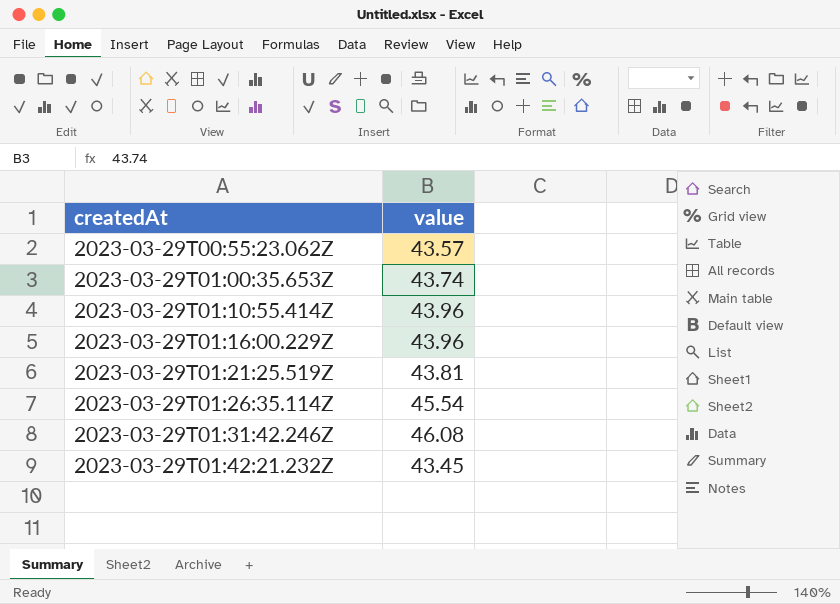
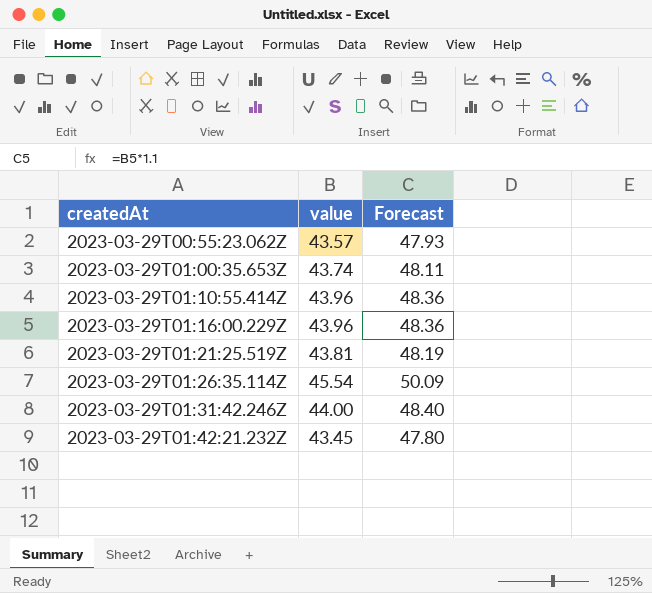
column Forecast | formula: none -> [value] * 1.1
2023-03-29T01:31:42.246Z | value: 46.08 -> 44.00

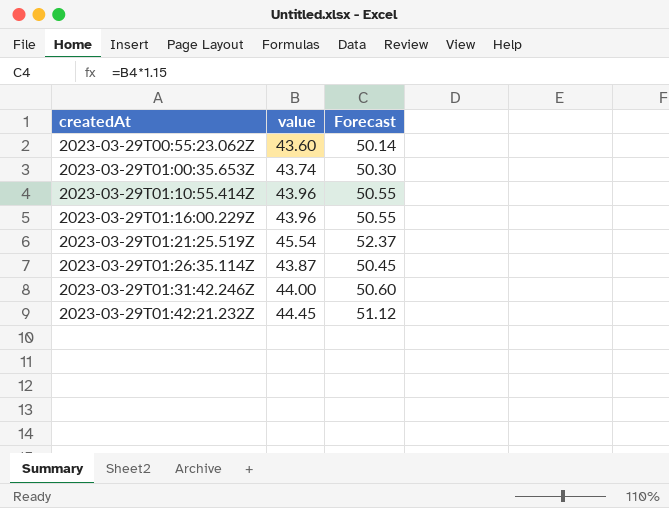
column Forecast | formula: [value] * 1.1 -> [value] * 1.15
2023-03-29T00:55:23.062Z | value: 43.57 -> 43.60
2023-03-29T01:21:25.519Z | value: 43.81 -> 45.54
2023-03-29T01:26:35.114Z | value: 45.54 -> 43.87
2023-03-29T01:42:21.232Z | value: 43.45 -> 44.45

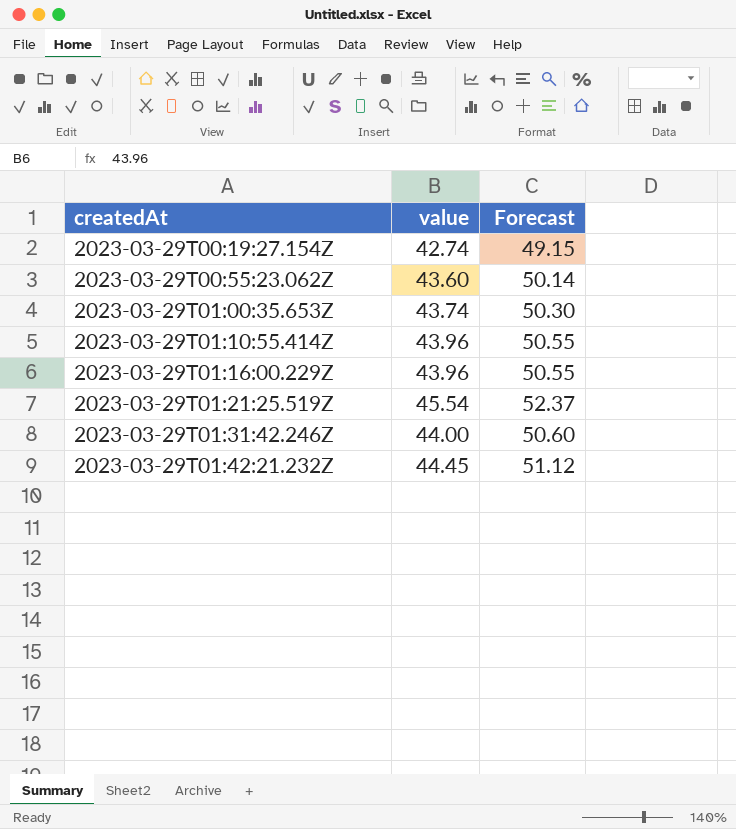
row 2023-03-29T01:26:35.114Z: 43.87 | 50.45 -> none
row 2023-03-29T00:19:27.154Z: none -> 42.74 | 49.15

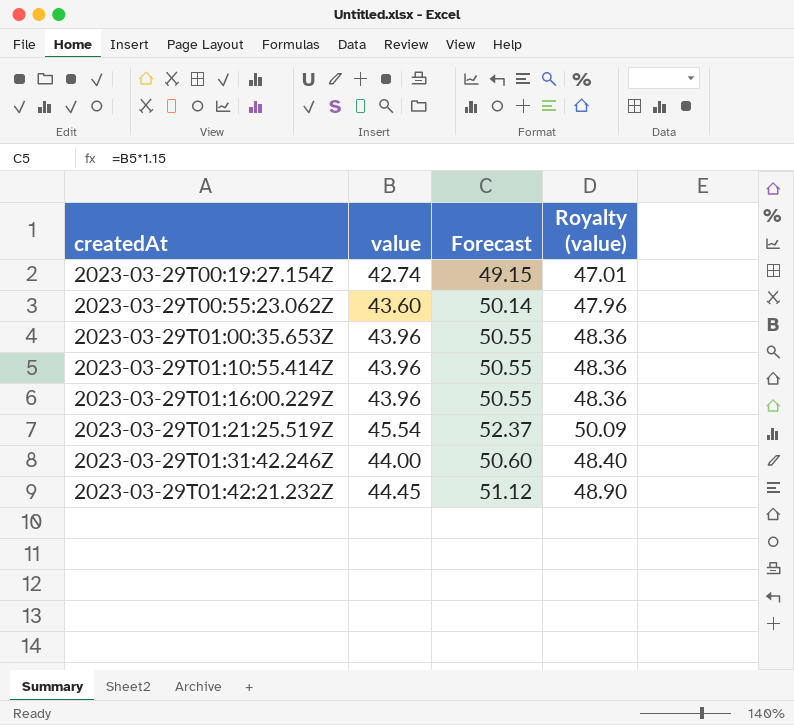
column Royalty (value) | formula: none -> [value] * 1.1
2023-03-29T01:00:35.653Z | value: 43.74 -> 43.96
2023-03-29T01:00:35.653Z | Forecast: 50.30 -> 50.55

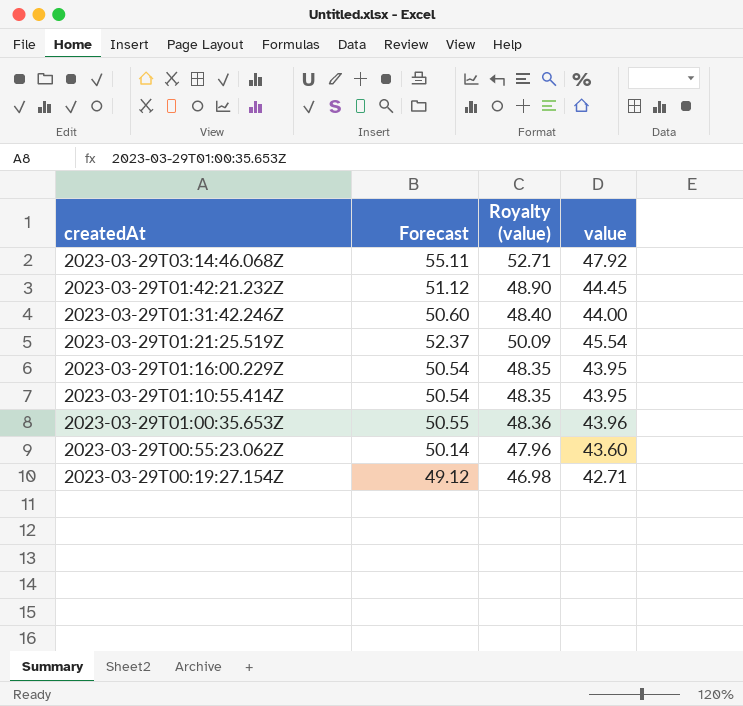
row order: createdAt ascending -> createdAt descending
column value | position: 2 -> 4
row 2023-03-29T03:14:46.068Z: none -> 55.11 | 52.71 | 47.92
2023-03-29T01:16:00.229Z | Forecast: 50.55 -> 50.54
2023-03-29T01:16:00.229Z | Royalty (value): 48.36 -> 48.35
2023-03-29T01:16:00.229Z | value: 43.96 -> 43.95
2023-03-29T01:10:55.414Z | Forecast: 50.55 -> 50.54
2023-03-29T01:10:55.414Z | Royalty (value): 48.36 -> 48.35
2023-03-29T01:10:55.414Z | value: 43.96 -> 43.95
2023-03-29T00:19:27.154Z | Forecast: 49.15 -> 49.12
2023-03-29T00:19:27.154Z | Royalty (value): 47.01 -> 46.98
2023-03-29T00:19:27.154Z | value: 42.74 -> 42.71

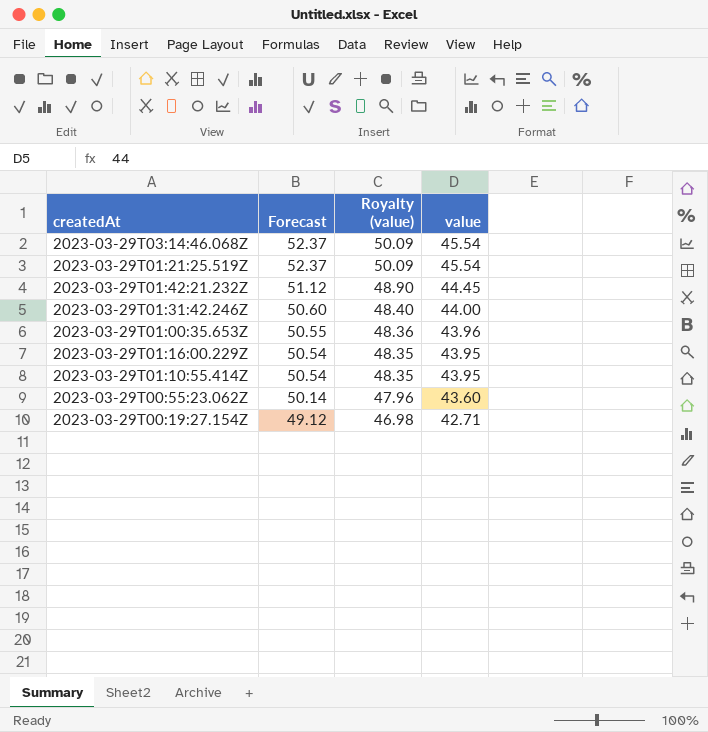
row order: createdAt descending -> Forecast descending
2023-03-29T03:14:46.068Z | Forecast: 55.11 -> 52.37
2023-03-29T03:14:46.068Z | Royalty (value): 52.71 -> 50.09
2023-03-29T03:14:46.068Z | value: 47.92 -> 45.54

